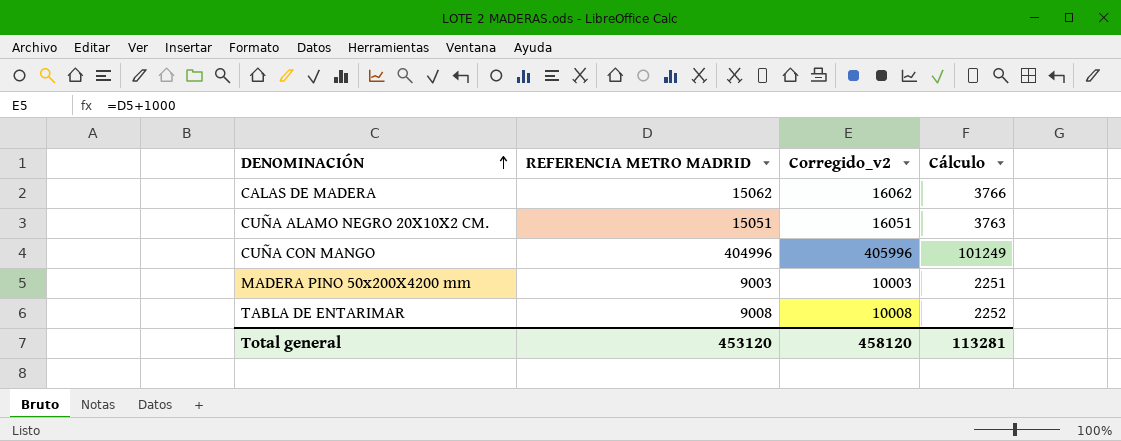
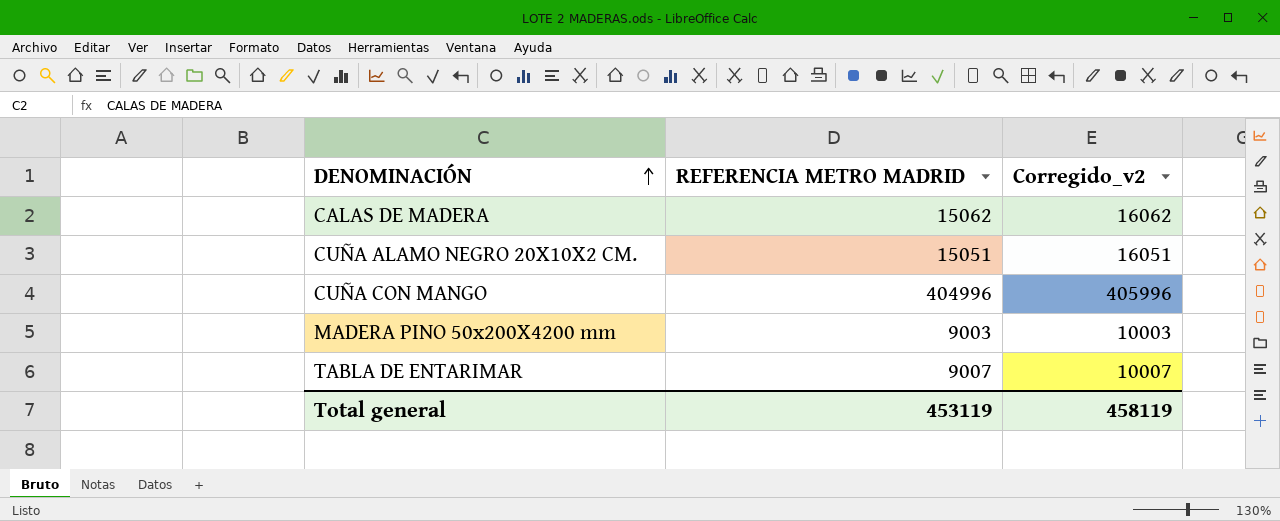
column Cálculo | formula: [REFERENCIA METRO MADRID] * 0,25 -> none
TABLA DE ENTARIMAR | REFERENCIA METRO MADRID: 9008 -> 9007
TABLA DE ENTARIMAR | Corregido_v2: 10008 -> 10007
Total general | REFERENCIA METRO MADRID: 453120 -> 453119
Total general | Corregido_v2: 458120 -> 458119

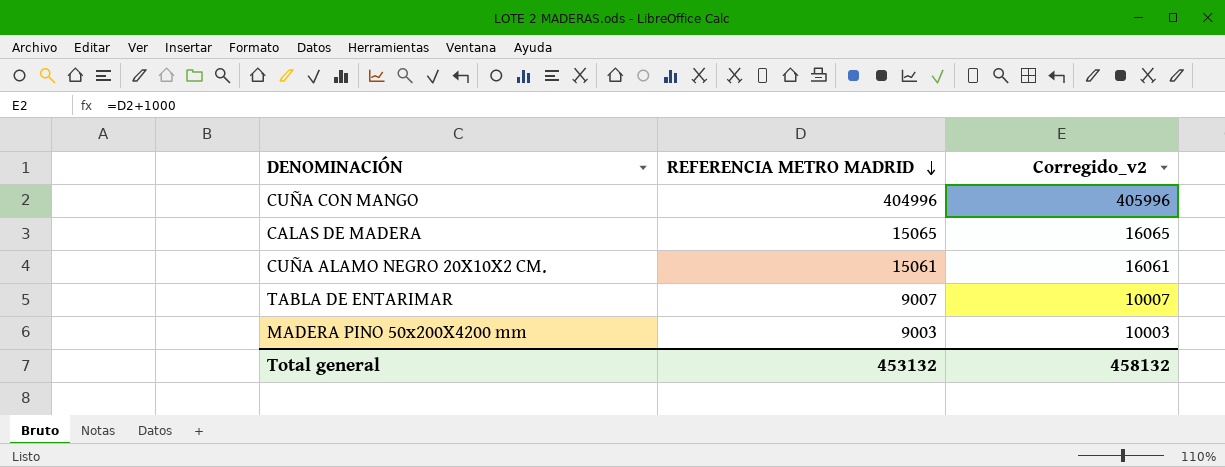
row order: DENOMINACIÓN ascending -> REFERENCIA METRO MADRID descending
CALAS DE MADERA | REFERENCIA METRO MADRID: 15062 -> 15065
CALAS DE MADERA | Corregido_v2: 16062 -> 16065
CUÑA ALAMO NEGRO 20X10X2 CM. | REFERENCIA METRO MADRID: 15051 -> 15061
CUÑA ALAMO NEGRO 20X10X2 CM. | Corregido_v2: 16051 -> 16061
Total general | REFERENCIA METRO MADRID: 453119 -> 453132
Total general | Corregido_v2: 458119 -> 458132

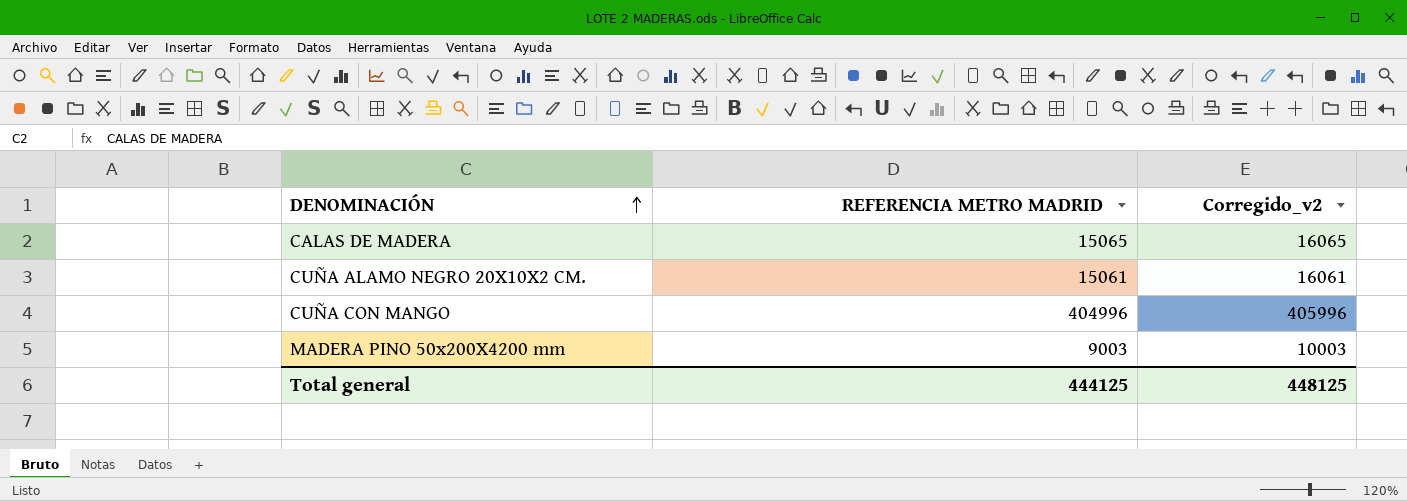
row order: REFERENCIA METRO MADRID descending -> DENOMINACIÓN ascending
row TABLA DE ENTARIMAR: 9007 | 10007 -> none
Total general | REFERENCIA METRO MADRID: 453132 -> 444125
Total general | Corregido_v2: 458132 -> 448125

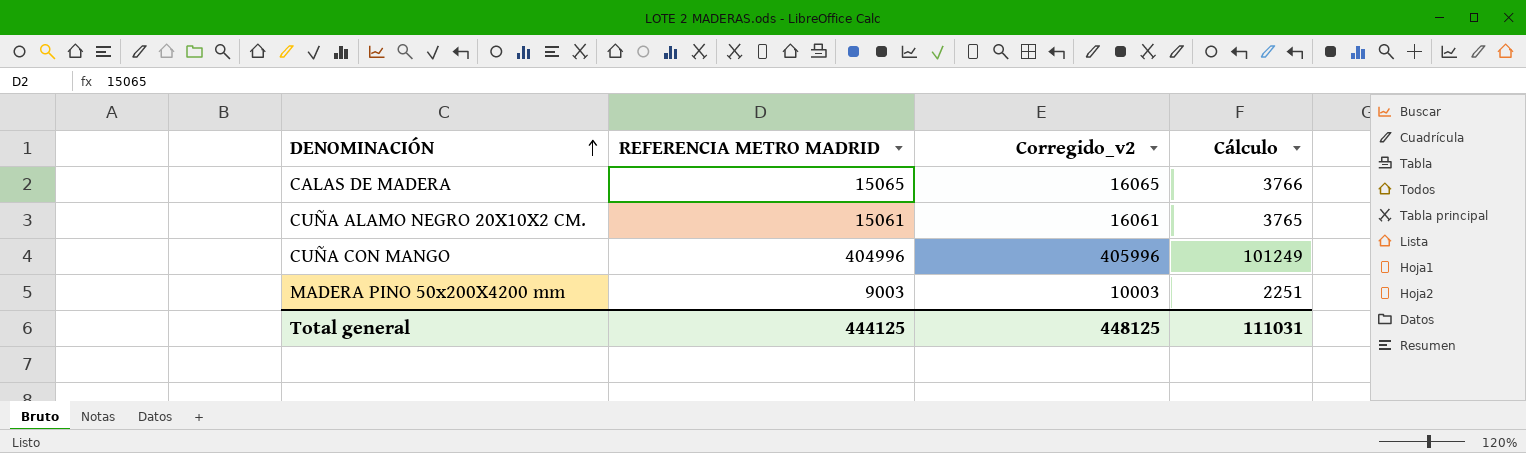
column Cálculo | formula: none -> [REFERENCIA METRO MADRID] * 0,25

